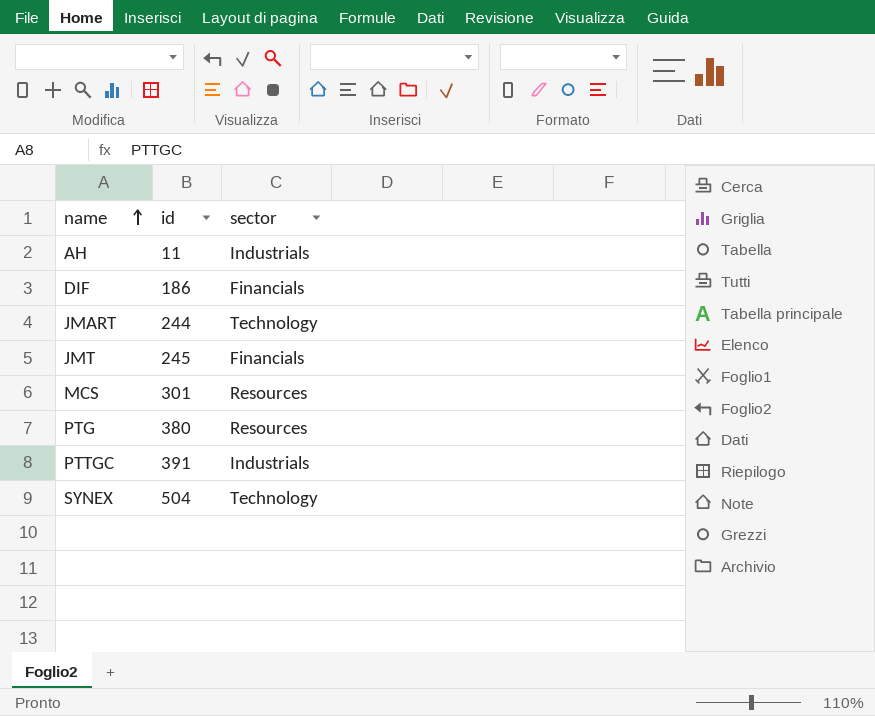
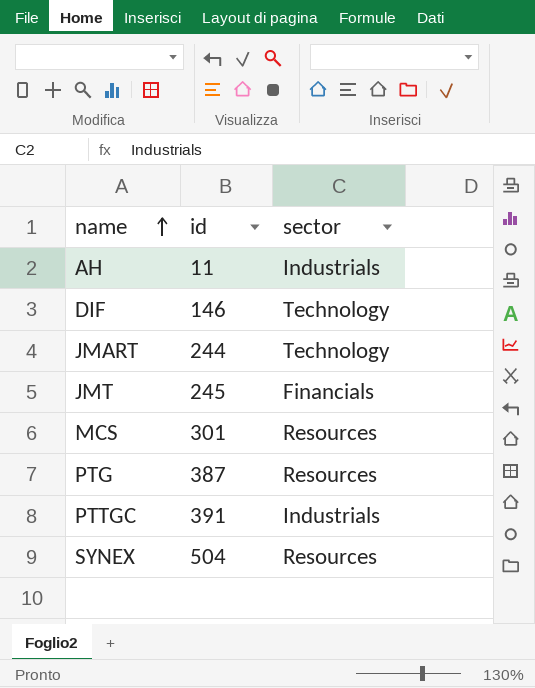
DIF | id: 186 -> 146
DIF | sector: Financials -> Technology
PTG | id: 380 -> 387
SYNEX | sector: Technology -> Resources

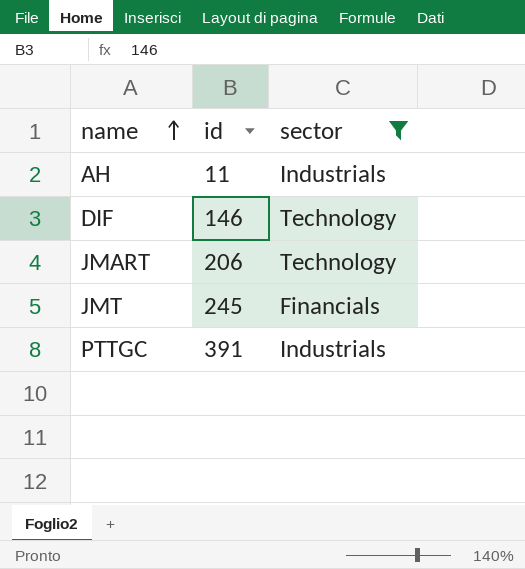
filter: none -> sector != Resources
JMART | id: 244 -> 206

